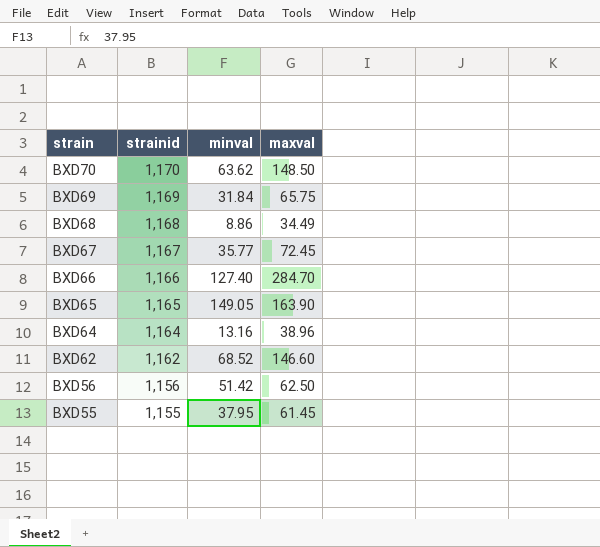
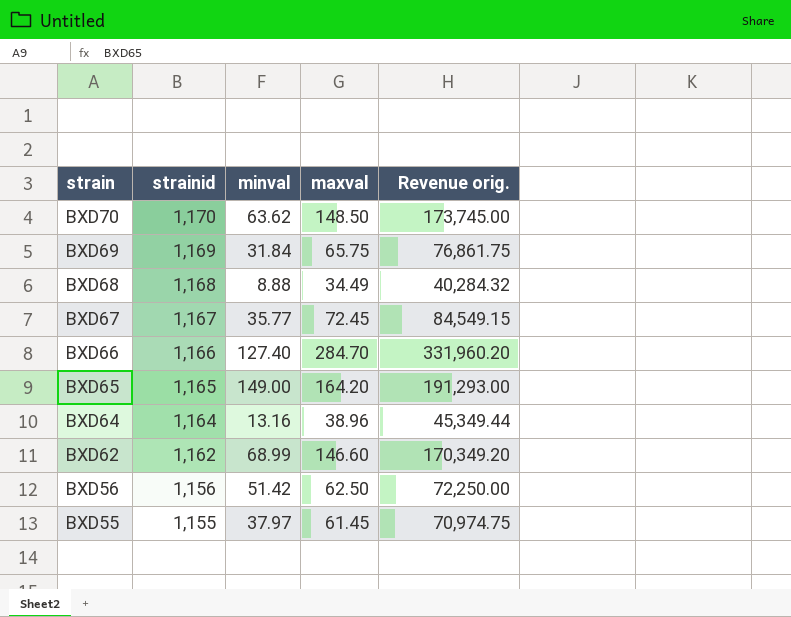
column Revenue orig. | formula: none -> [strainid] * [maxval]
BXD68 | minval: 8.86 -> 8.88
BXD65 | minval: 149.05 -> 149.00
BXD65 | maxval: 163.90 -> 164.20
BXD62 | minval: 68.52 -> 68.99
BXD55 | minval: 37.95 -> 37.97

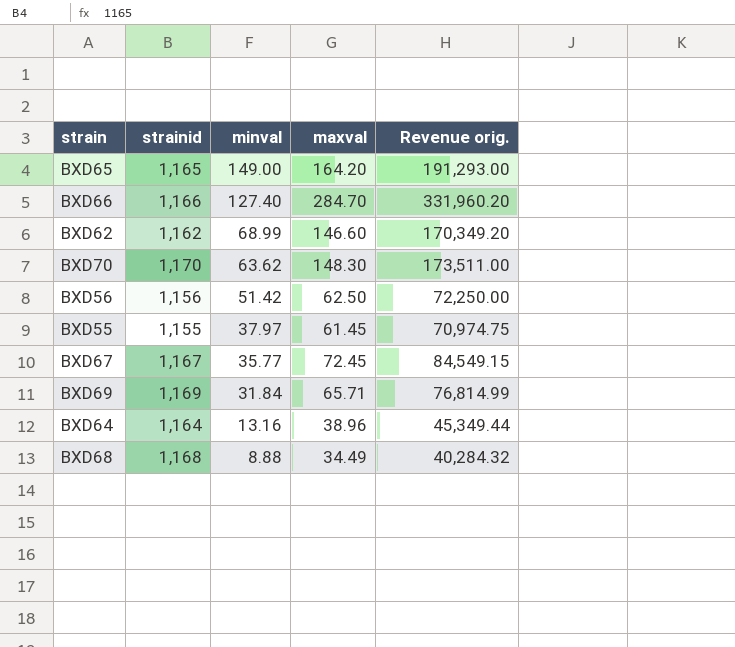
row order: strain descending -> minval descending
BXD70 | maxval: 148.50 -> 148.30
BXD70 | Revenue orig.: 173,745.00 -> 173,511.00
BXD69 | maxval: 65.75 -> 65.71
BXD69 | Revenue orig.: 76,861.75 -> 76,814.99

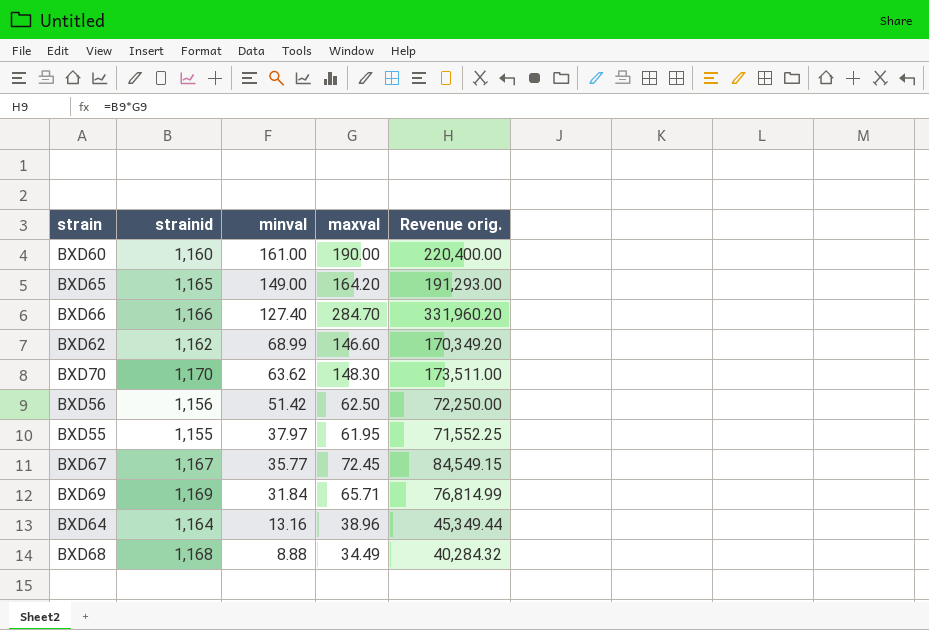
row BXD60: none -> 1,160 | 161.00 | 190.00 | 220,400.00
BXD55 | maxval: 61.45 -> 61.95
BXD55 | Revenue orig.: 70,974.75 -> 71,552.25

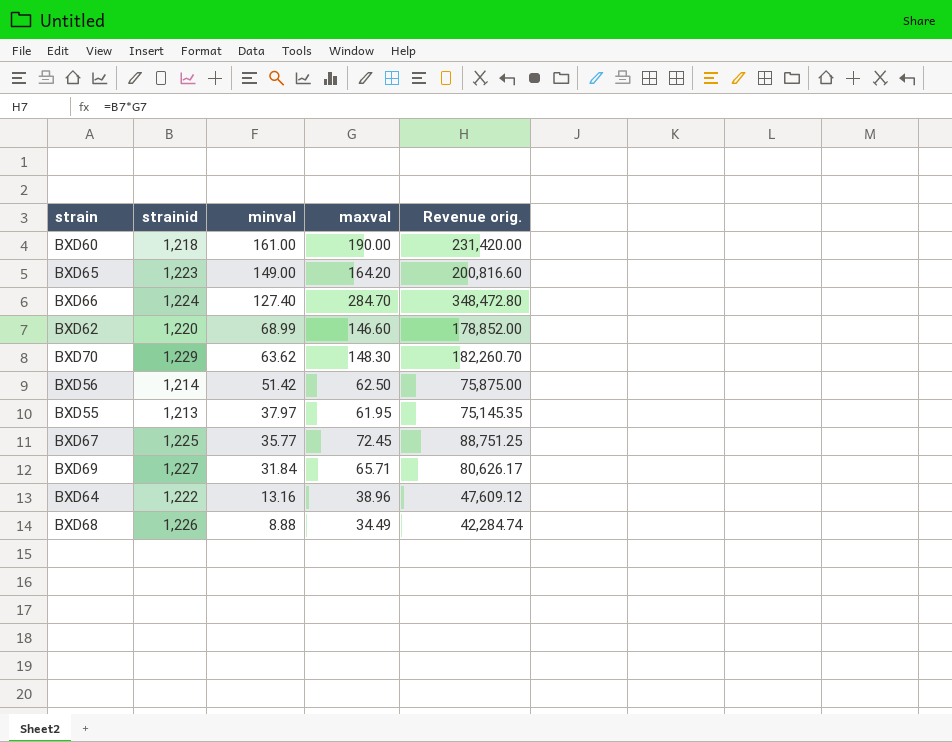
BXD60 | strainid: 1,160 -> 1,218
BXD60 | Revenue orig.: 220,400.00 -> 231,420.00
BXD65 | strainid: 1,165 -> 1,223
BXD65 | Revenue orig.: 191,293.00 -> 200,816.60
BXD66 | strainid: 1,166 -> 1,224
BXD66 | Revenue orig.: 331,960.20 -> 348,472.80
BXD62 | strainid: 1,162 -> 1,220
BXD62 | Revenue orig.: 170,349.20 -> 178,852.00
BXD70 | strainid: 1,170 -> 1,229
BXD70 | Revenue orig.: 173,511.00 -> 182,260.70
BXD56 | strainid: 1,156 -> 1,214
BXD56 | Revenue orig.: 72,250.00 -> 75,875.00
BXD55 | strainid: 1,155 -> 1,213
BXD55 | Revenue orig.: 71,552.25 -> 75,145.35
BXD67 | strainid: 1,167 -> 1,225
BXD67 | Revenue orig.: 84,549.15 -> 88,751.25
BXD69 | strainid: 1,169 -> 1,227
BXD69 | Revenue orig.: 76,814.99 -> 80,626.17
BXD64 | strainid: 1,164 -> 1,222
BXD64 | Revenue orig.: 45,349.44 -> 47,609.12
BXD68 | strainid: 1,168 -> 1,226
BXD68 | Revenue orig.: 40,284.32 -> 42,284.74

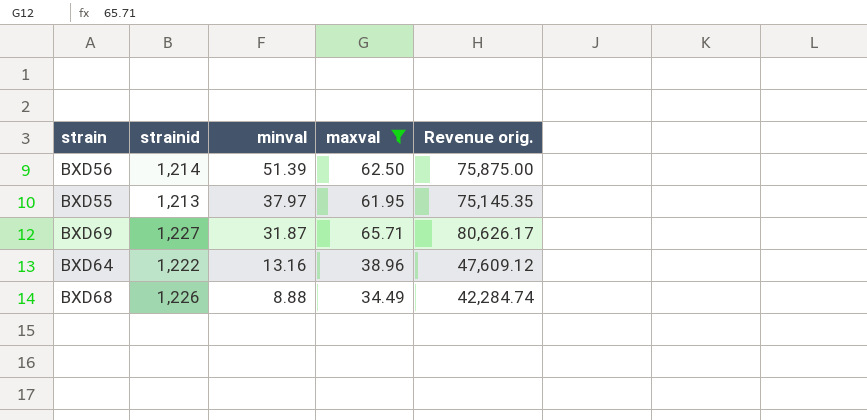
filter: none -> maxval <= 65.71
BXD56 | minval: 51.42 -> 51.39
BXD69 | minval: 31.84 -> 31.87

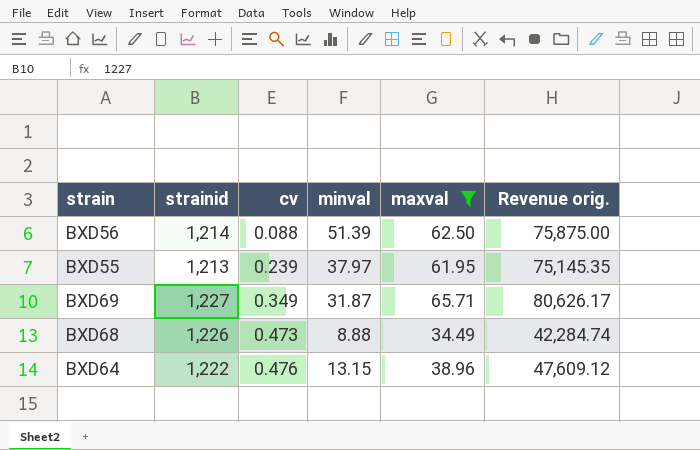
row order: minval descending -> cv ascending
column cv | position: none -> 3
BXD64 | minval: 13.16 -> 13.15

